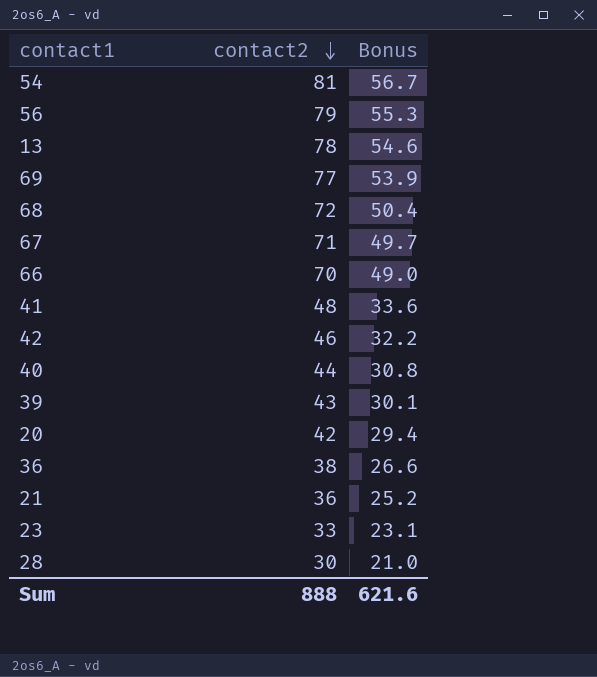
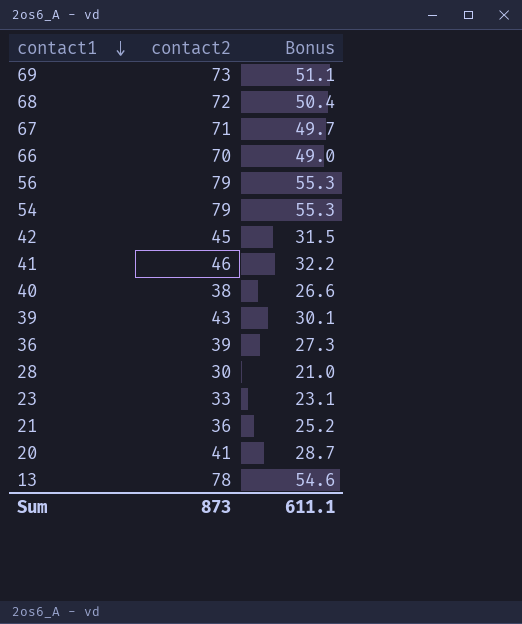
row order: contact2 descending -> contact1 descending
69 | contact2: 77 -> 73
69 | Bonus: 53.9 -> 51.1
54 | contact2: 81 -> 79
54 | Bonus: 56.7 -> 55.3
42 | contact2: 46 -> 45
42 | Bonus: 32.2 -> 31.5
41 | contact2: 48 -> 46
41 | Bonus: 33.6 -> 32.2
40 | contact2: 44 -> 38
40 | Bonus: 30.8 -> 26.6
36 | contact2: 38 -> 39
36 | Bonus: 26.6 -> 27.3
20 | contact2: 42 -> 41
20 | Bonus: 29.4 -> 28.7
Sum | contact2: 888 -> 873
Sum | Bonus: 621.6 -> 611.1

